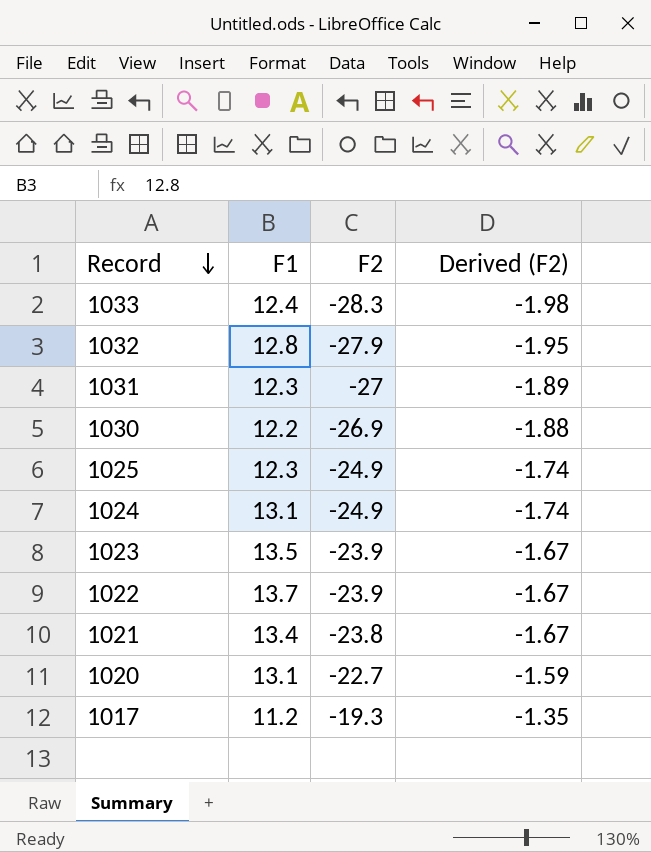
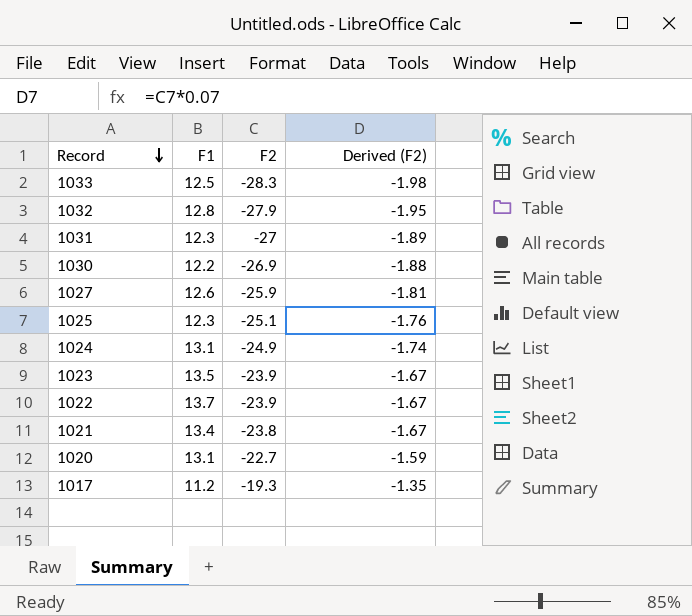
1033 | F1: 12.4 -> 12.5
row 1027: none -> 12.6 | -25.9 | -1.81
1025 | F2: -24.9 -> -25.1
1025 | Derived (F2): -1.74 -> -1.76

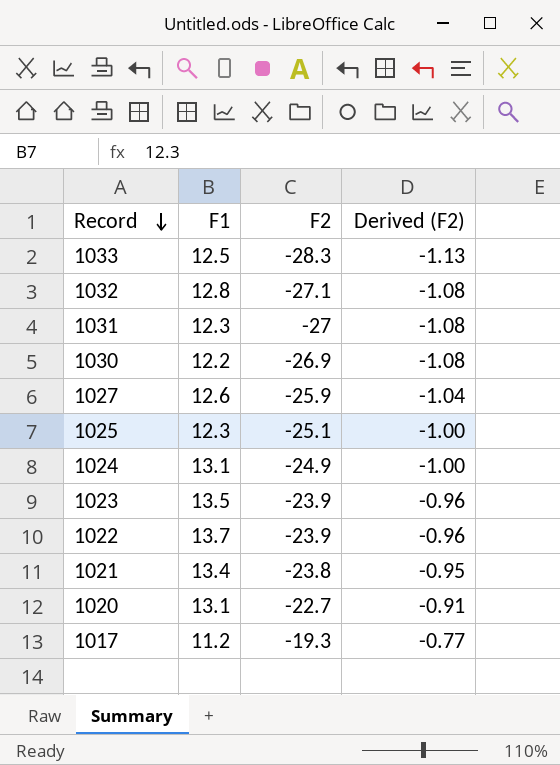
column Derived (F2) | formula: [F2] * 0.07 -> [F2] * 0.04
1032 | F2: -27.9 -> -27.1

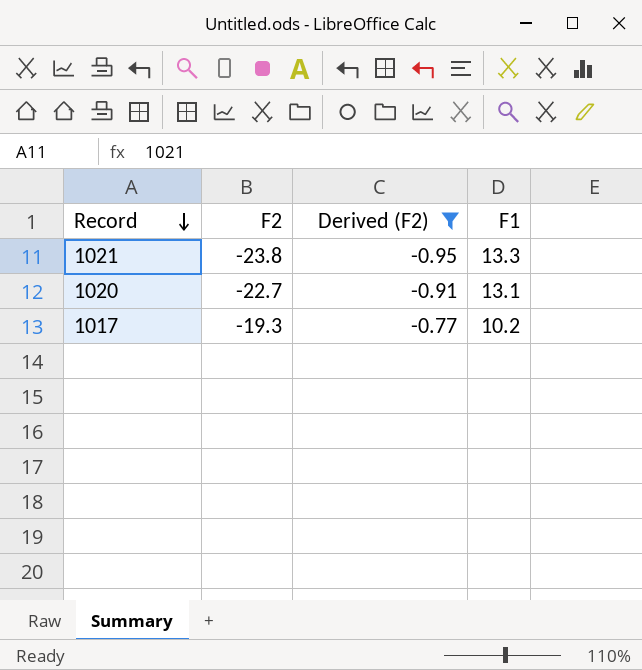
filter: none -> Derived (F2) >= -0.95
column F1 | position: 2 -> 4
1021 | F1: 13.4 -> 13.3
1017 | F1: 11.2 -> 10.2

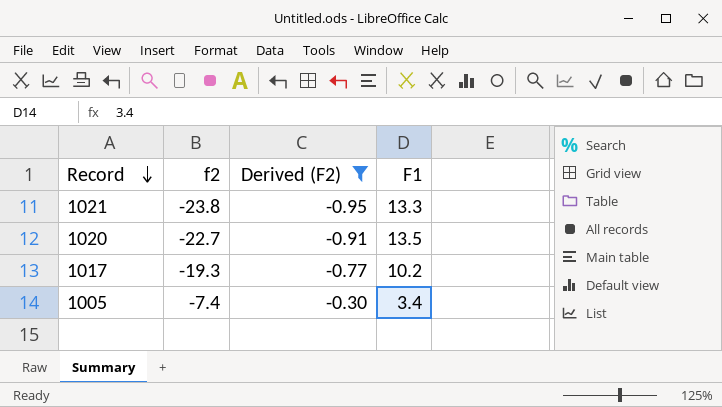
column name: F2 -> f2
1020 | F1: 13.1 -> 13.5
row 1005: none -> -7.4 | -0.30 | 3.4

